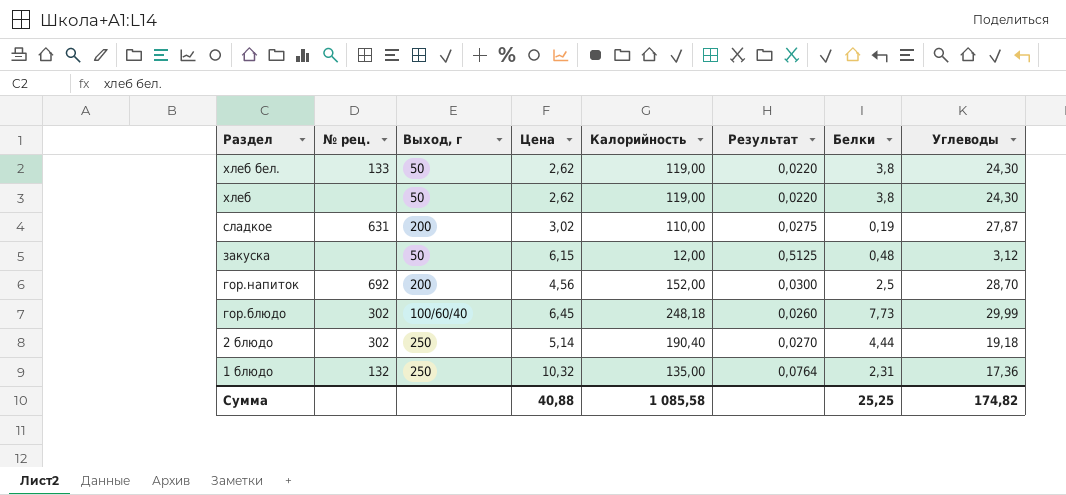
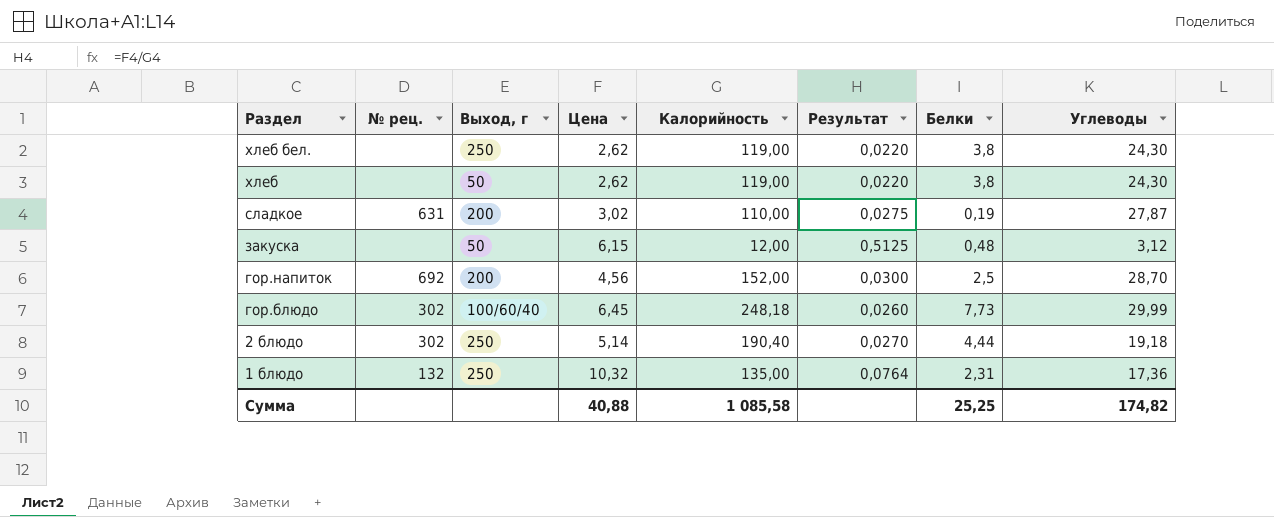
хлеб бел. | № рец.: 133 -> none
хлеб бел. | Выход, г: 50 -> 250

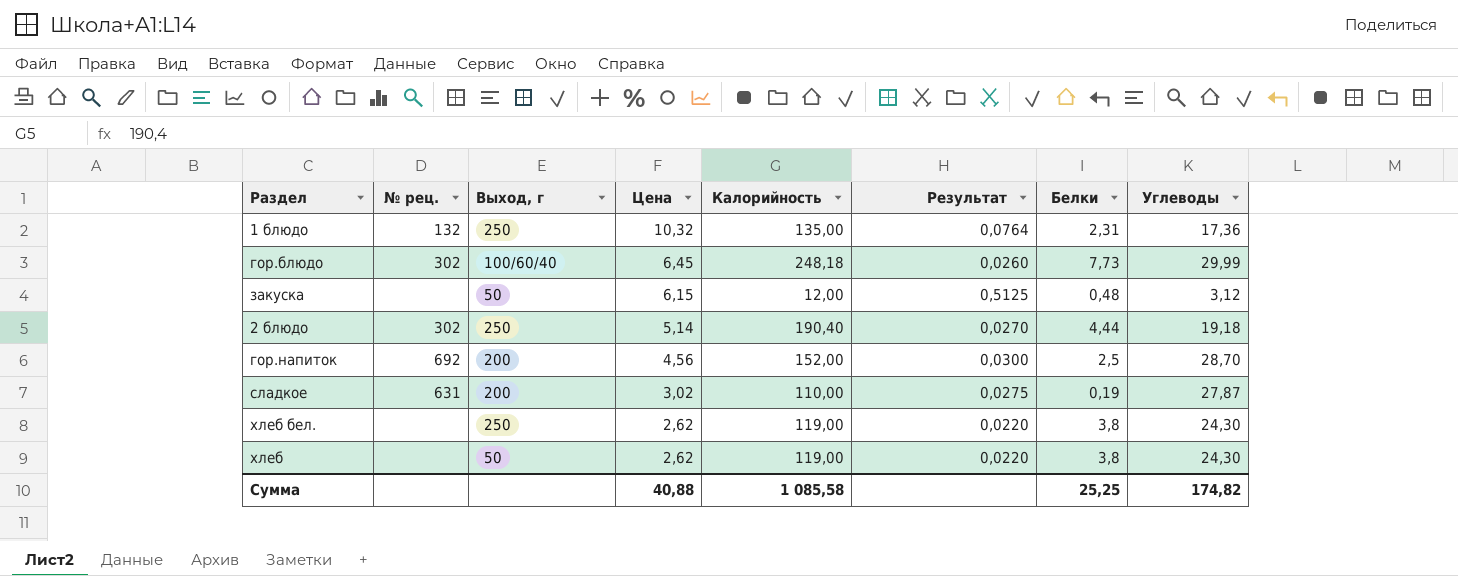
row order: Раздел descending -> Цена descending

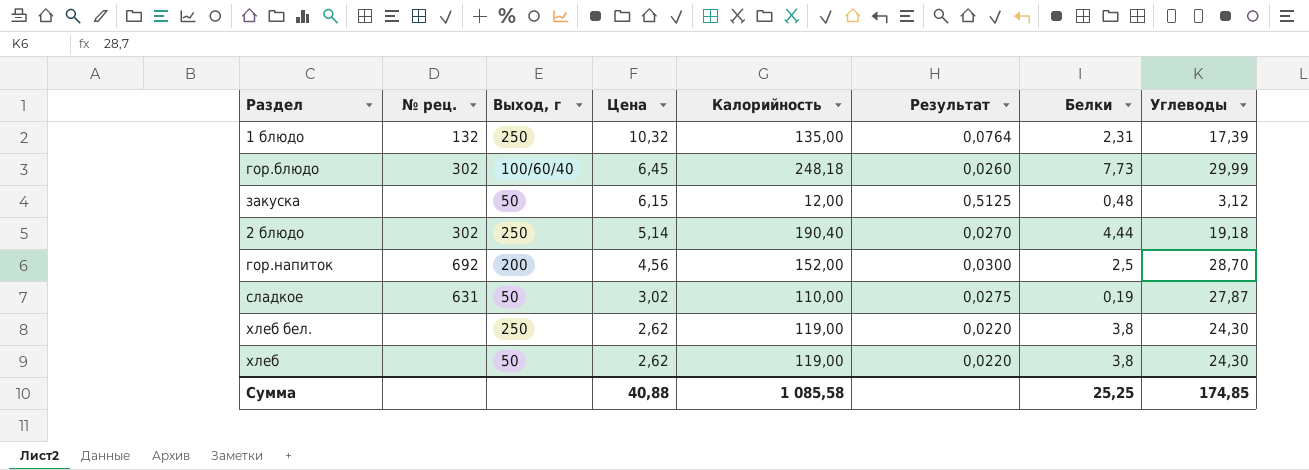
1 блюдо | Углеводы: 17,36 -> 17,39
сладкое | Выход, г: 200 -> 50
Сумма | Углеводы: 174,82 -> 174,85

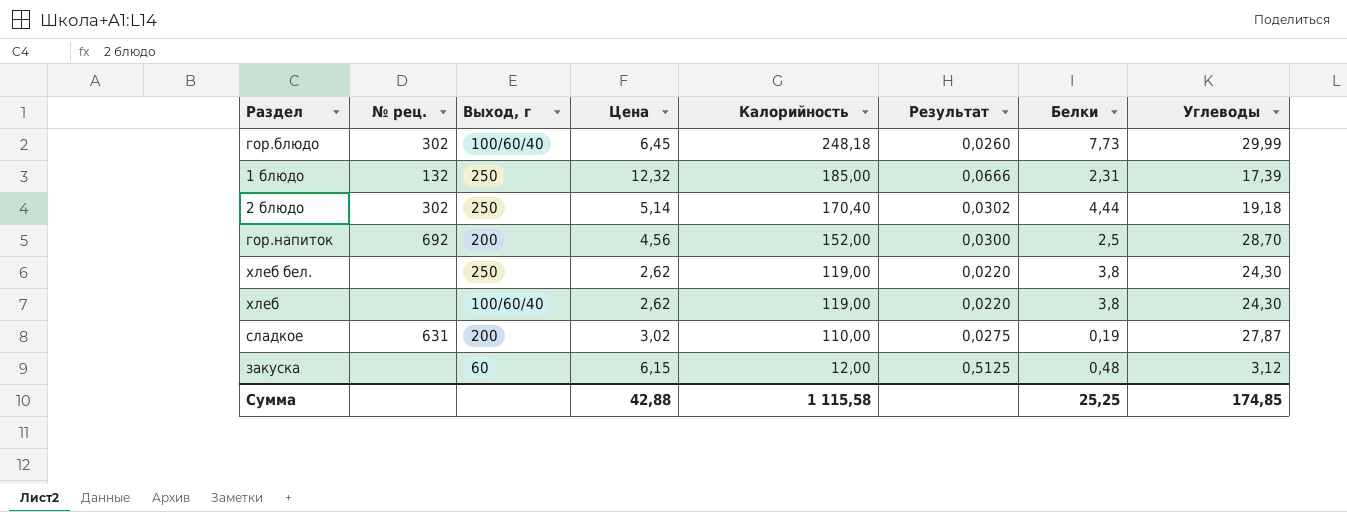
row order: Цена descending -> Калорийность descending
1 блюдо | Цена: 10,32 -> 12,32
1 блюдо | Калорийность: 135,00 -> 185,00
1 блюдо | Результат: 0,0764 -> 0,0666
2 блюдо | Калорийность: 190,40 -> 170,40
2 блюдо | Результат: 0,0270 -> 0,0302
хлеб | Выход, г: 50 -> 100/60/40
сладкое | Выход, г: 50 -> 200
закуска | Выход, г: 50 -> 60
Сумма | Цена: 40,88 -> 42,88
Сумма | Калорийность: 1 085,58 -> 1 115,58

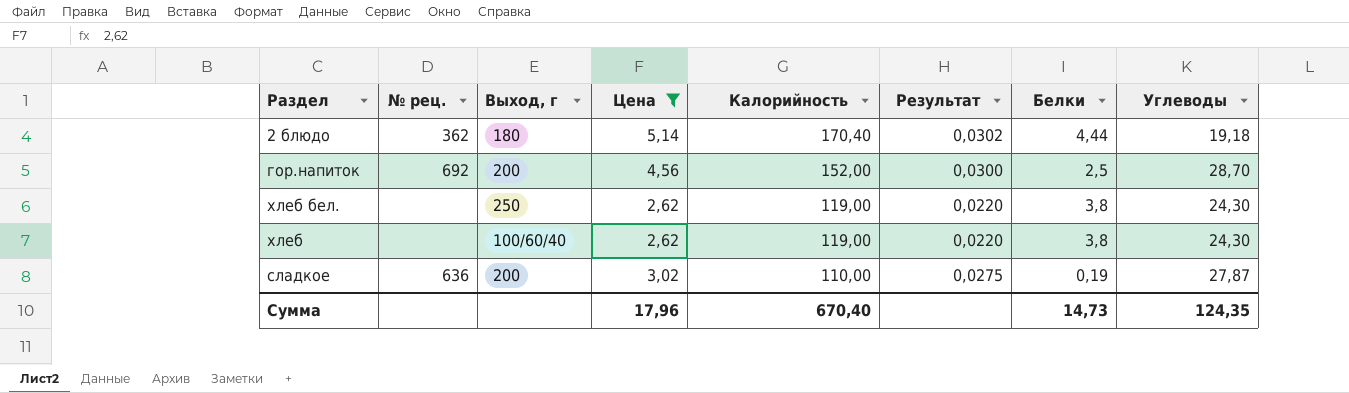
filter: none -> Цена <= 5,14
2 блюдо | № рец.: 302 -> 362
2 блюдо | Выход, г: 250 -> 180
сладкое | № рец.: 631 -> 636
Сумма | Цена: 42,88 -> 17,96
Сумма | Калорийность: 1 115,58 -> 670,40
Сумма | Белки: 25,25 -> 14,73
Сумма | Углеводы: 174,85 -> 124,35

